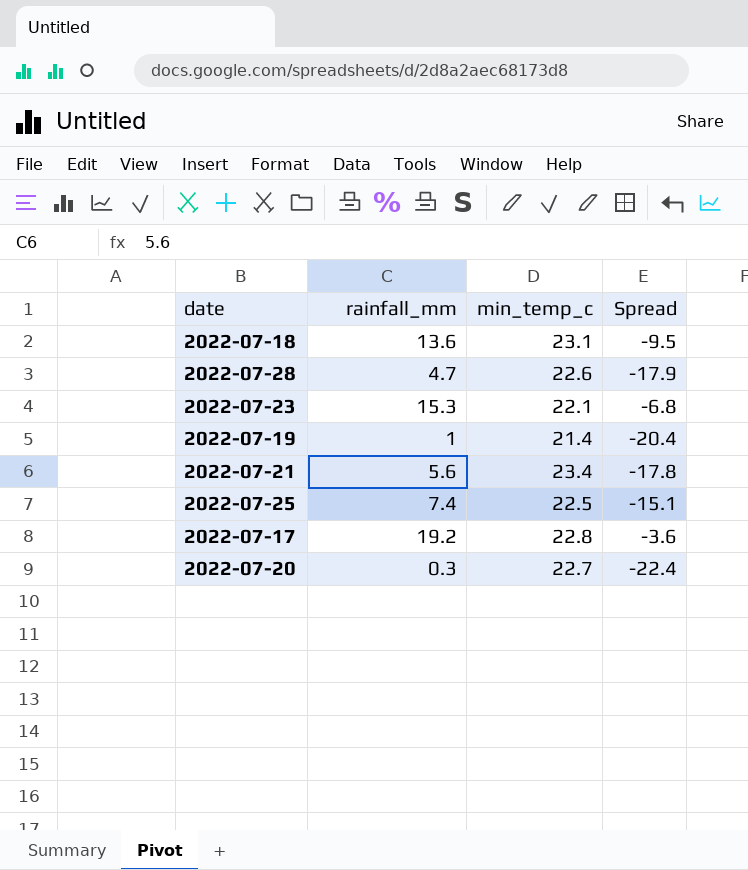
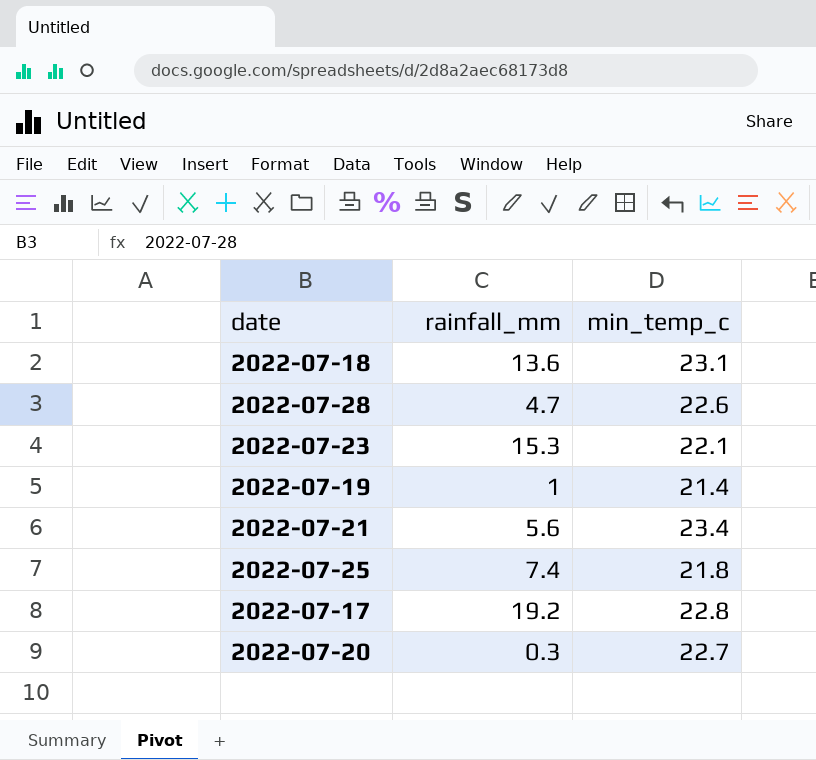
column Spread | formula: [rainfall_mm] - [min_temp_c] -> none
2022-07-25 | min_temp_c: 22.5 -> 21.8

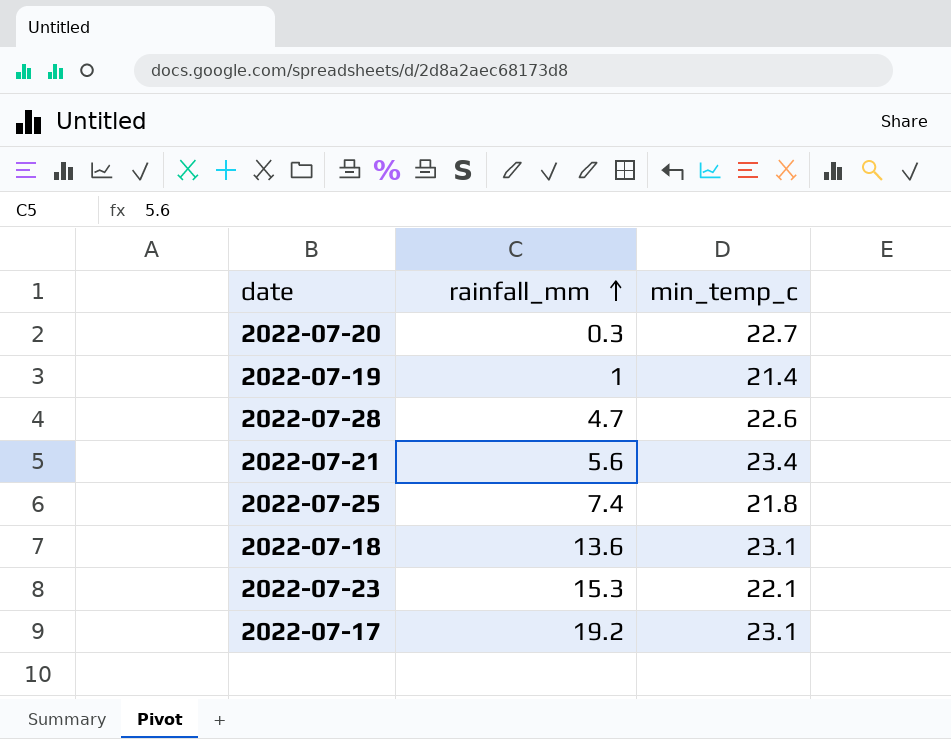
row order: none -> rainfall_mm ascending
2022-07-17 | min_temp_c: 22.8 -> 23.1

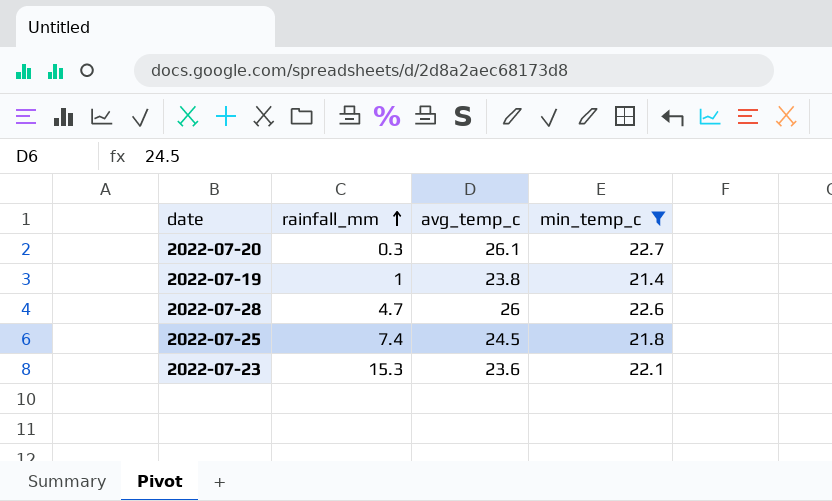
filter: none -> min_temp_c <= 22.7
column avg_temp_c | position: none -> 3

